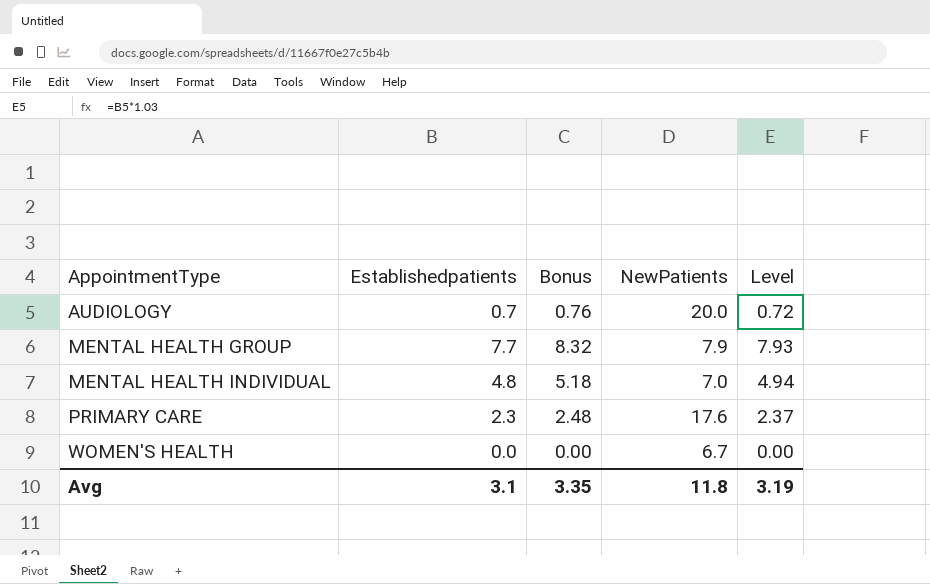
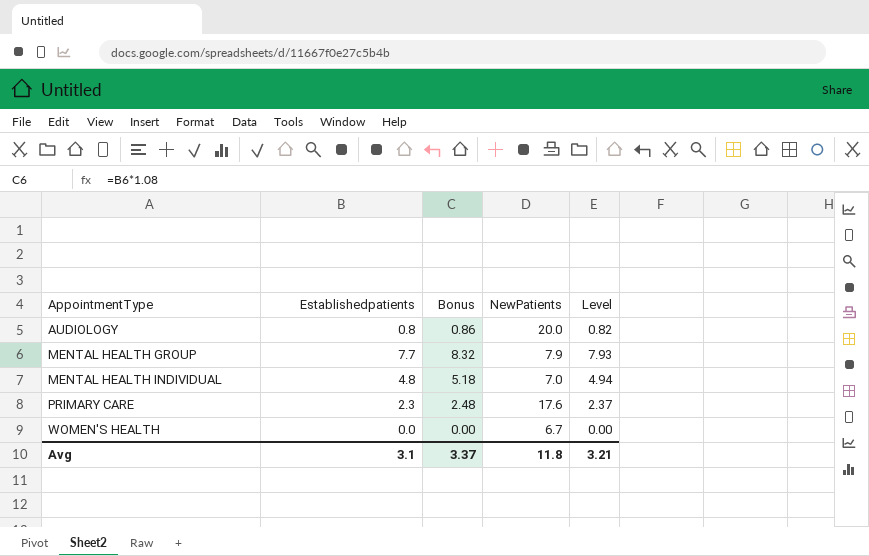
AUDIOLOGY | Establishedpatients: 0.7 -> 0.8
AUDIOLOGY | Bonus: 0.76 -> 0.86
AUDIOLOGY | Level: 0.72 -> 0.82
Avg | Bonus: 3.35 -> 3.37
Avg | Level: 3.19 -> 3.21

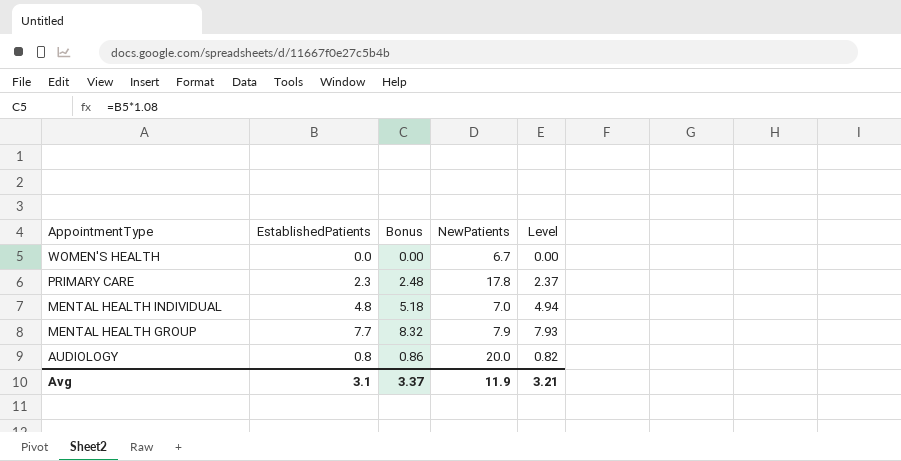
row order: AppointmentType ascending -> AppointmentType descending
column name: Establishedpatients -> EstablishedPatients
PRIMARY CARE | NewPatients: 17.6 -> 17.8
Avg | NewPatients: 11.8 -> 11.9

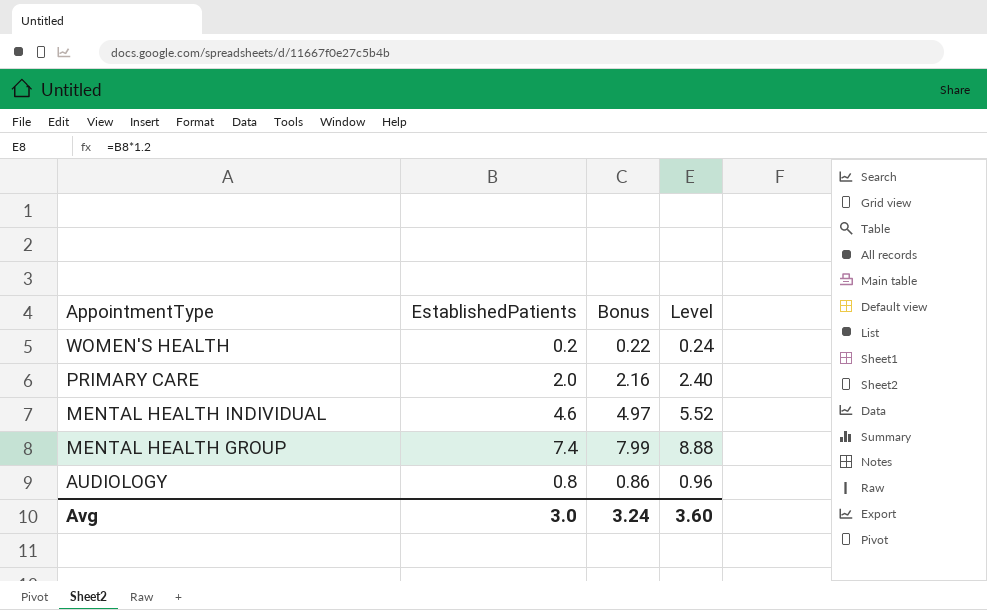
column NewPatients | position: 4 -> none
column Level | formula: [EstablishedPatients] * 1.03 -> [EstablishedPatients] * 1.2
WOMEN'S HEALTH | EstablishedPatients: 0.0 -> 0.2
WOMEN'S HEALTH | Bonus: 0.00 -> 0.22
PRIMARY CARE | EstablishedPatients: 2.3 -> 2.0
PRIMARY CARE | Bonus: 2.48 -> 2.16
MENTAL HEALTH INDIVIDUAL | EstablishedPatients: 4.8 -> 4.6
MENTAL HEALTH INDIVIDUAL | Bonus: 5.18 -> 4.97
MENTAL HEALTH GROUP | EstablishedPatients: 7.7 -> 7.4
MENTAL HEALTH GROUP | Bonus: 8.32 -> 7.99
Avg | EstablishedPatients: 3.1 -> 3.0
Avg | Bonus: 3.37 -> 3.24
Avg | Level: 3.21 -> 3.60

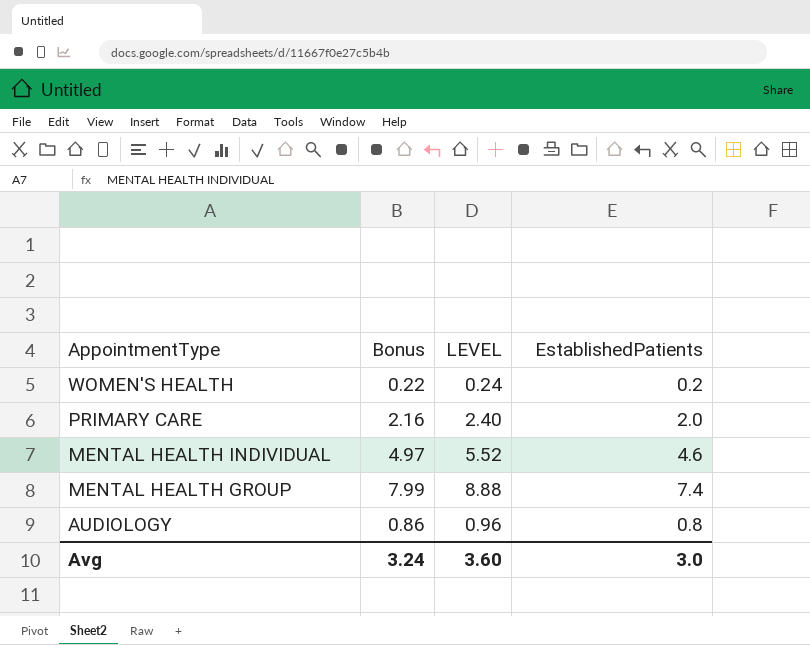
column name: Level -> LEVEL
column EstablishedPatients | position: 2 -> 4

